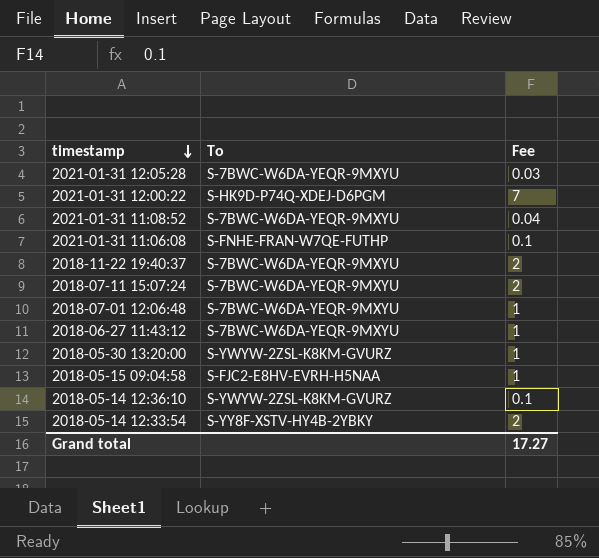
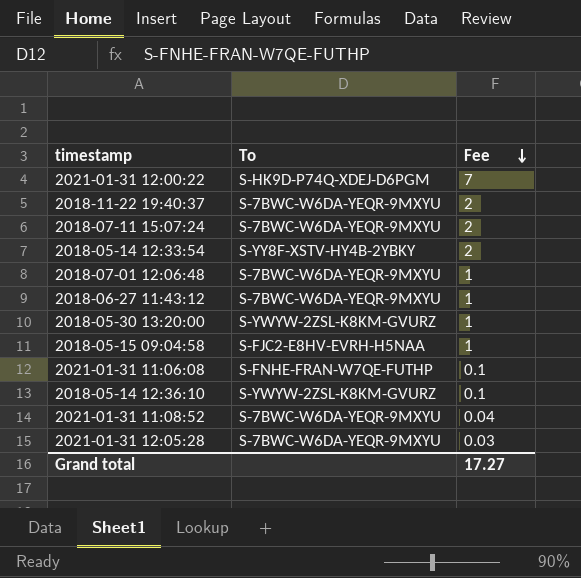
row order: timestamp descending -> Fee descending

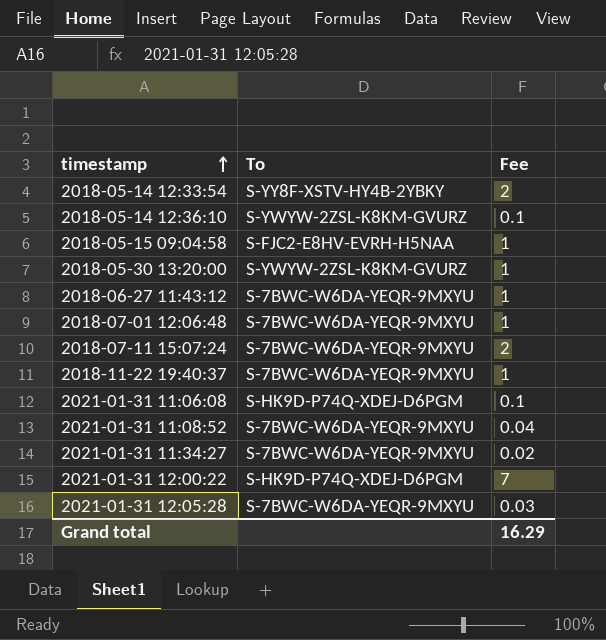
row order: Fee descending -> timestamp ascending
2018-11-22 19:40:37 | Fee: 2 -> 1
2021-01-31 11:06:08 | To: S-FNHE-FRAN-W7QE-FUTHP -> S-HK9D-P74Q-XDEJ-D6PGM
row 2021-01-31 11:34:27: none -> S-7BWC-W6DA-YEQR-9MXYU | 0.02
Grand total | Fee: 17.27 -> 16.29

